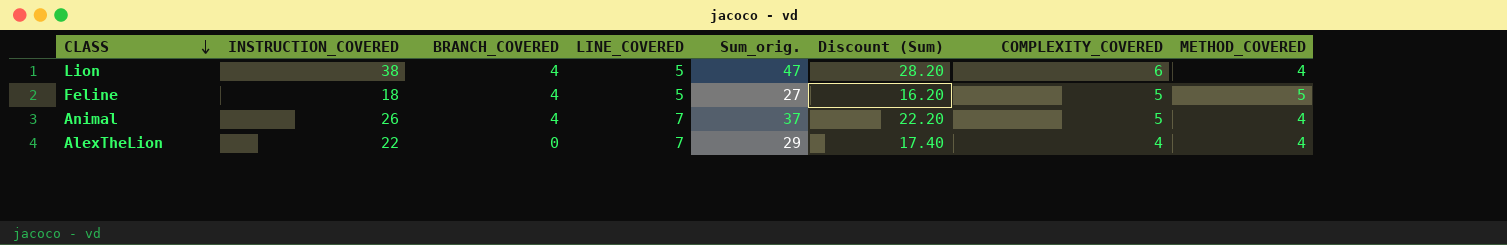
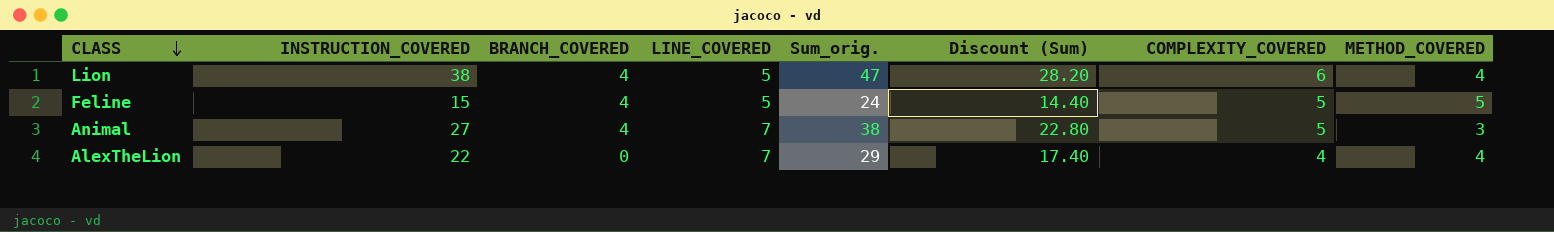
Feline | INSTRUCTION_COVERED: 18 -> 15
Feline | Sum_orig.: 27 -> 24
Feline | Discount (Sum): 16.20 -> 14.40
Animal | INSTRUCTION_COVERED: 26 -> 27
Animal | Sum_orig.: 37 -> 38
Animal | Discount (Sum): 22.20 -> 22.80
Animal | METHOD_COVERED: 4 -> 3

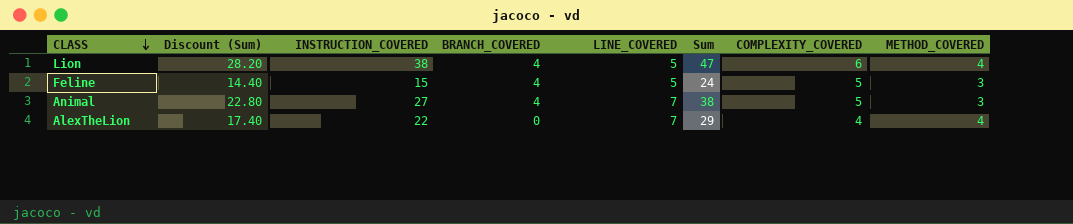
column Discount (Sum) | position: 6 -> 2
column name: Sum_orig. -> Sum
Feline | METHOD_COVERED: 5 -> 3

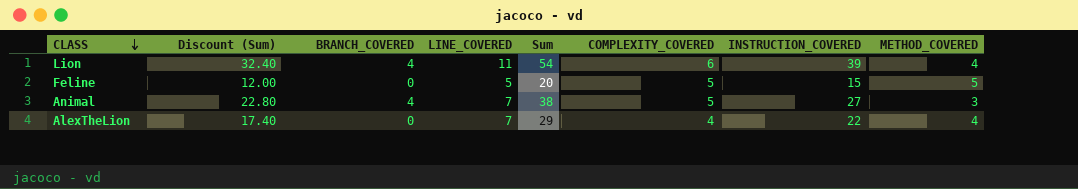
column INSTRUCTION_COVERED | position: 3 -> 7
Lion | Discount (Sum): 28.20 -> 32.40
Lion | LINE_COVERED: 5 -> 11
Lion | Sum: 47 -> 54
Lion | INSTRUCTION_COVERED: 38 -> 39
Feline | Discount (Sum): 14.40 -> 12.00
Feline | BRANCH_COVERED: 4 -> 0
Feline | Sum: 24 -> 20
Feline | METHOD_COVERED: 3 -> 5

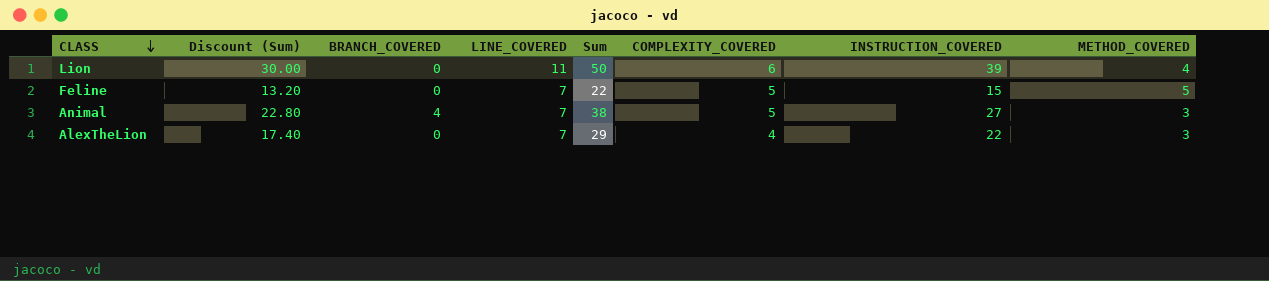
Lion | Discount (Sum): 32.40 -> 30.00
Lion | BRANCH_COVERED: 4 -> 0
Lion | Sum: 54 -> 50
Feline | Discount (Sum): 12.00 -> 13.20
Feline | LINE_COVERED: 5 -> 7
Feline | Sum: 20 -> 22
AlexTheLion | METHOD_COVERED: 4 -> 3

